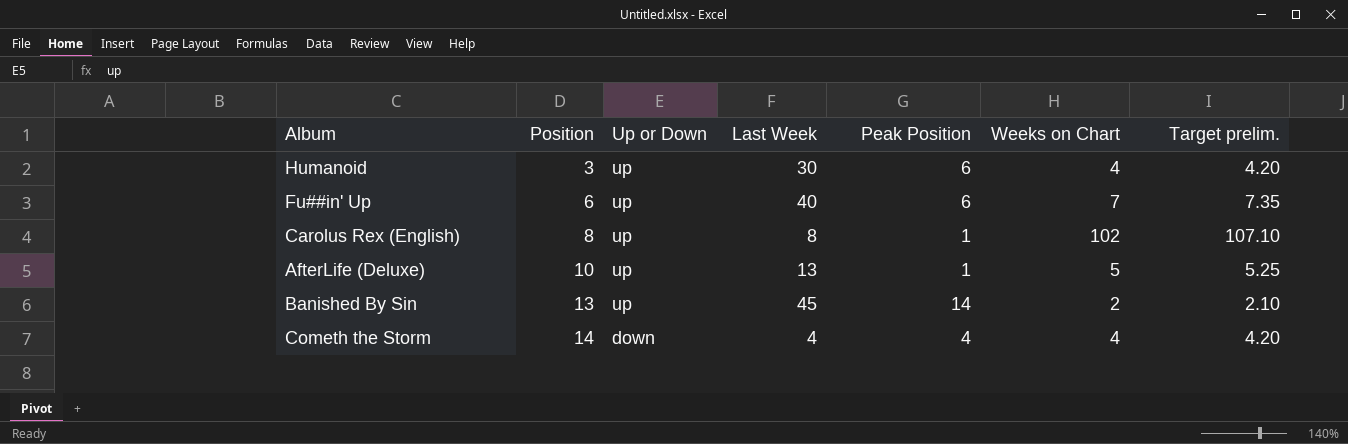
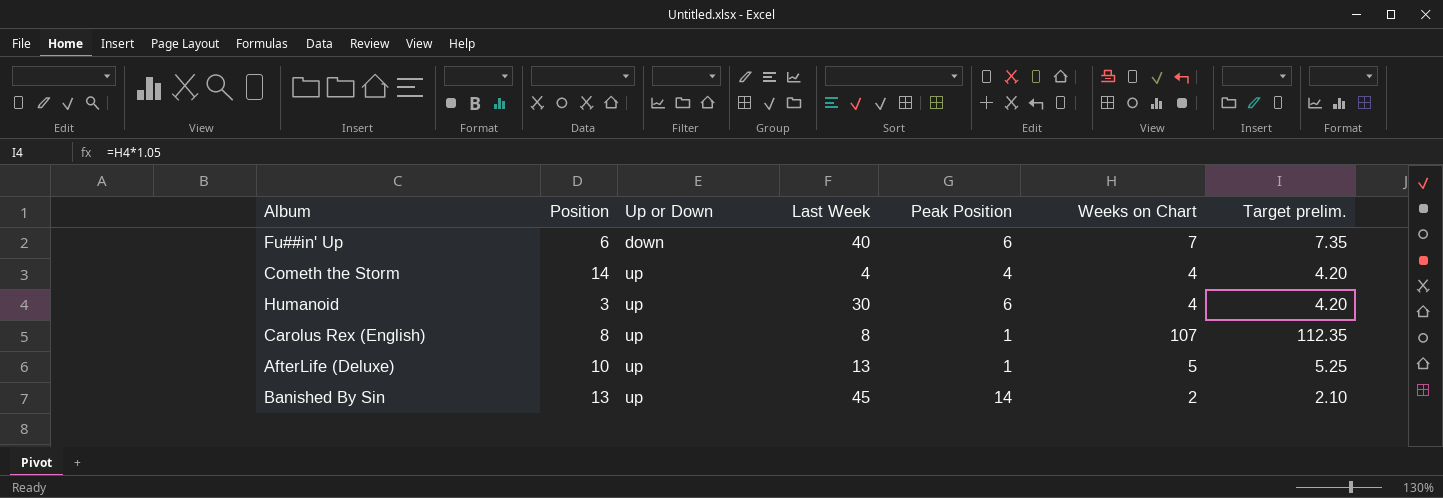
row order: Position ascending -> Up or Down ascending
Fu##in' Up | Up or Down: up -> down
Cometh the Storm | Up or Down: down -> up
Carolus Rex (English) | Weeks on Chart: 102 -> 107
Carolus Rex (English) | Target prelim.: 107.10 -> 112.35

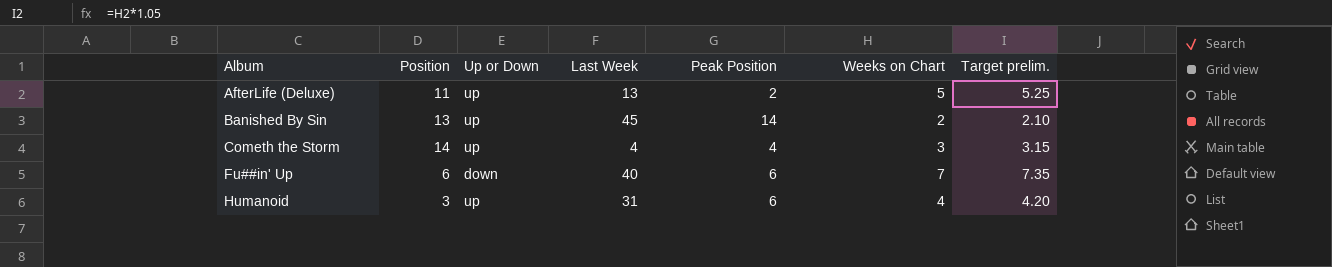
row order: Up or Down ascending -> Album ascending
row Carolus Rex (English): 8 | up | 8 | 1 | 107 | 112.35 -> none
AfterLife (Deluxe) | Position: 10 -> 11
AfterLife (Deluxe) | Peak Position: 1 -> 2
Cometh the Storm | Weeks on Chart: 4 -> 3
Cometh the Storm | Target prelim.: 4.20 -> 3.15
Humanoid | Last Week: 30 -> 31

